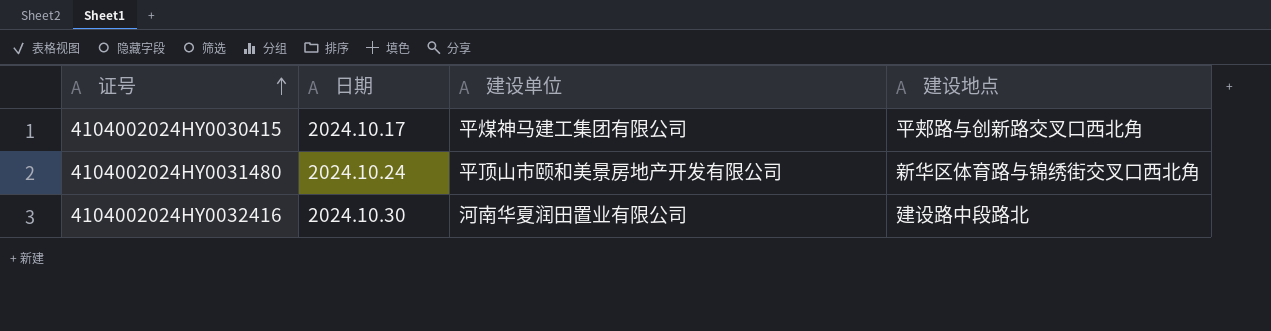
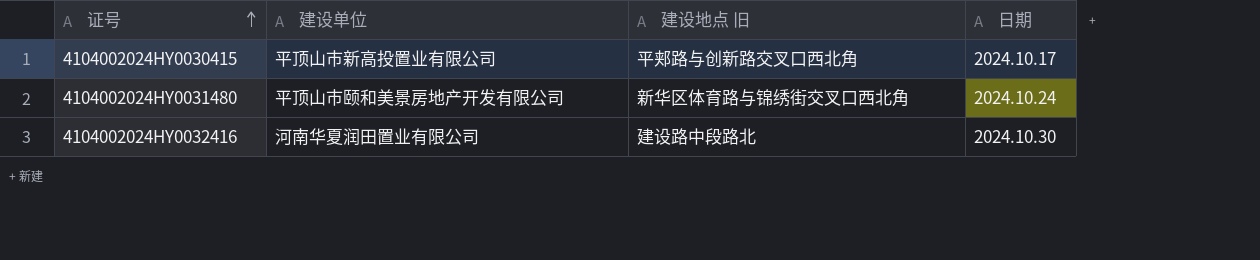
column name: 建设地点 -> 建设地点 旧
column 日期 | position: 2 -> 4
4104002024HY0030415 | 建设单位: 平煤神马建工集团有限公司 -> 平顶山市新高投置业有限公司

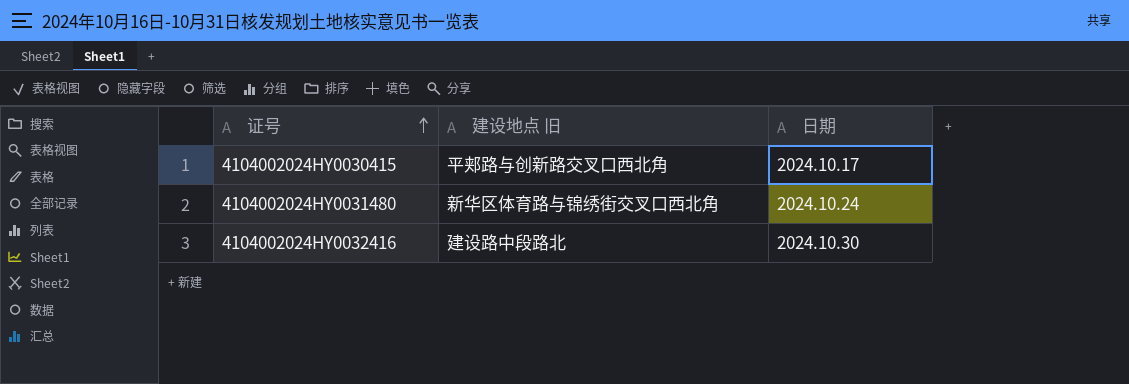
column 建设单位 | position: 2 -> none

